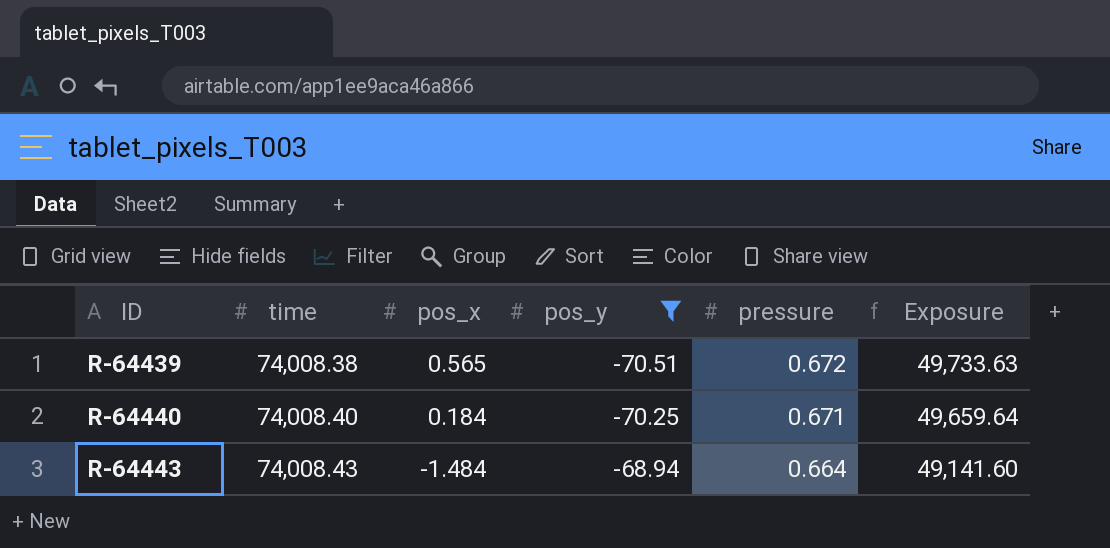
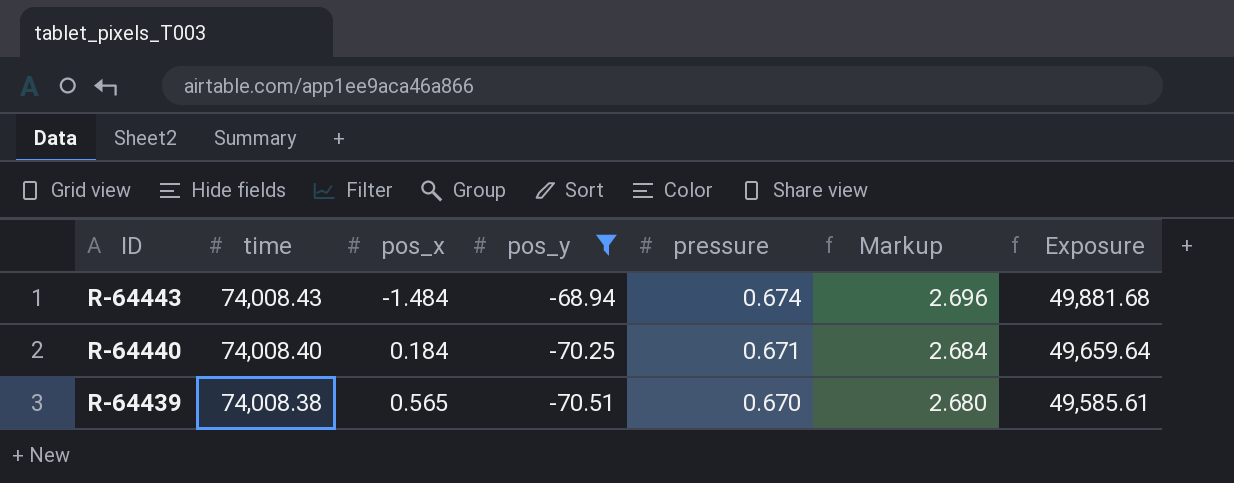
row order: ID ascending -> ID descending
column Markup | formula: none -> [pressure] * 4
R-64443 | pressure: 0.664 -> 0.674
R-64443 | Exposure: 49,141.60 -> 49,881.68
R-64439 | pressure: 0.672 -> 0.670
R-64439 | Exposure: 49,733.63 -> 49,585.61

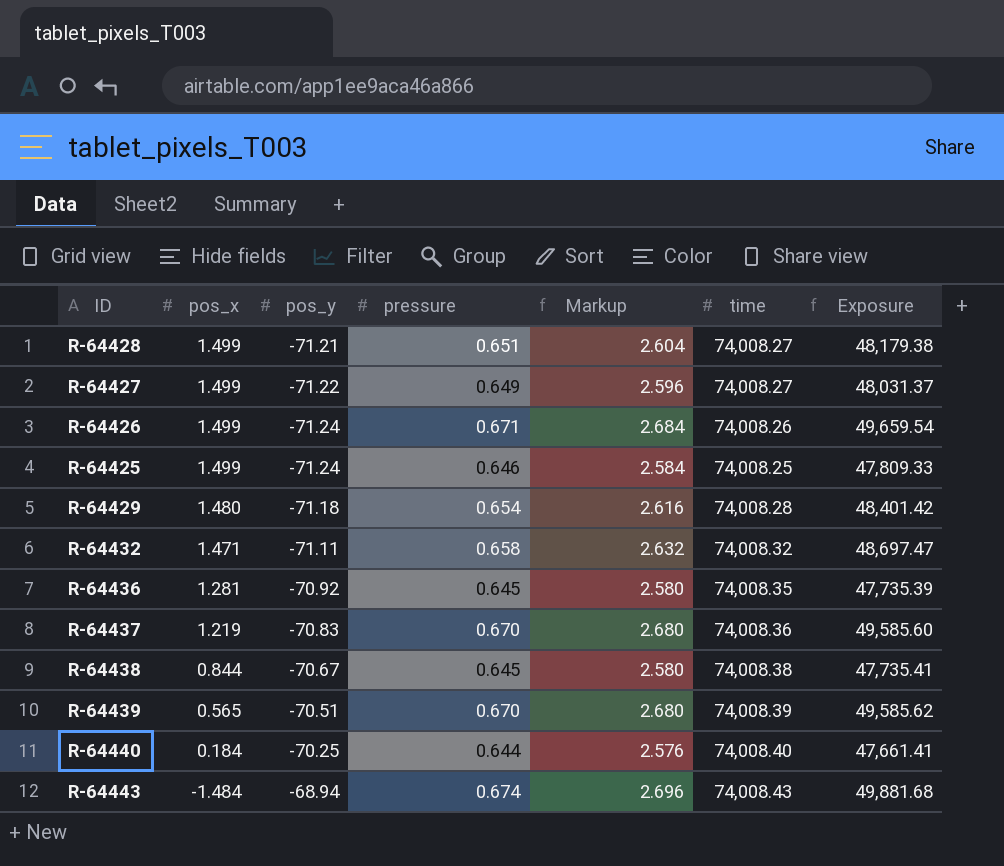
filter: pos_y >= -70.51 -> none
row order: ID descending -> pos_x descending
column time | position: 2 -> 6
R-64439 | time: 74,008.38 -> 74,008.39
R-64439 | Exposure: 49,585.61 -> 49,585.62
R-64440 | pressure: 0.671 -> 0.644
R-64440 | Markup: 2.684 -> 2.576
R-64440 | Exposure: 49,659.64 -> 47,661.41

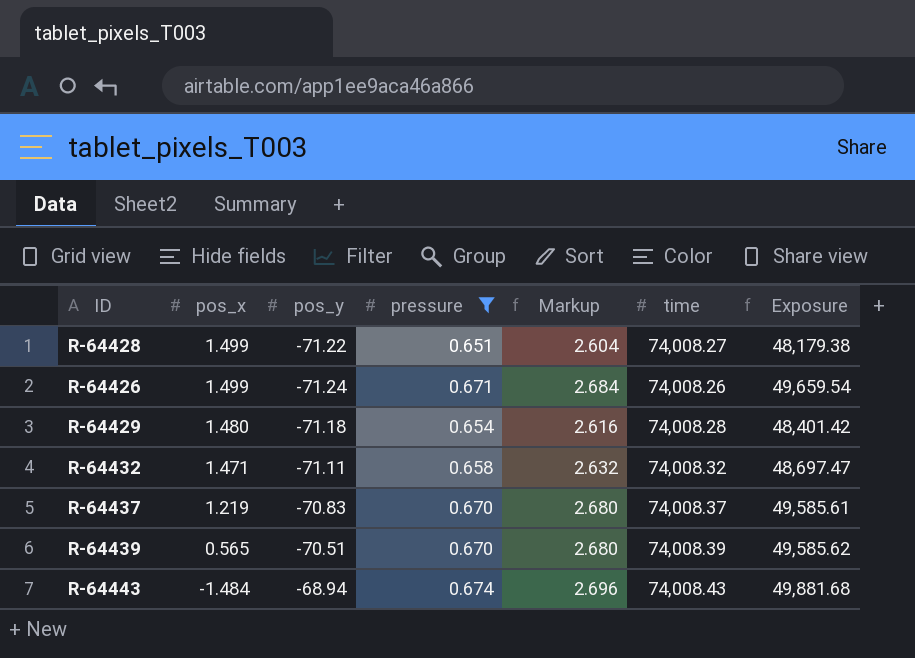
filter: none -> pressure >= 0.651
R-64428 | pos_y: -71.21 -> -71.22
R-64437 | time: 74,008.36 -> 74,008.37
R-64437 | Exposure: 49,585.60 -> 49,585.61

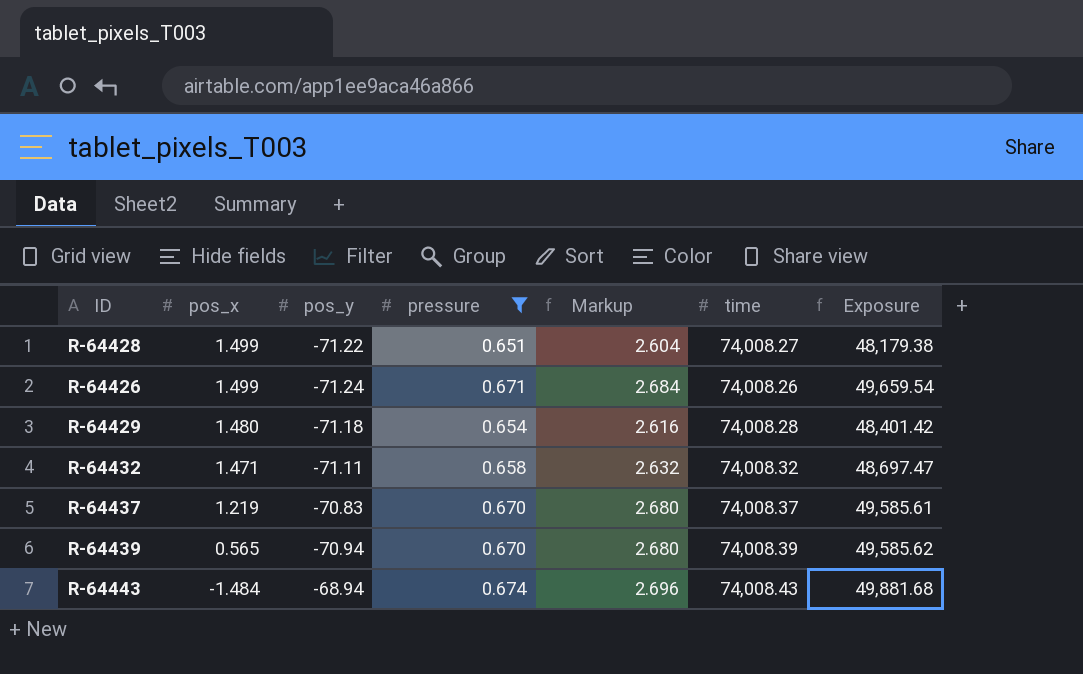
R-64439 | pos_y: -70.51 -> -70.94

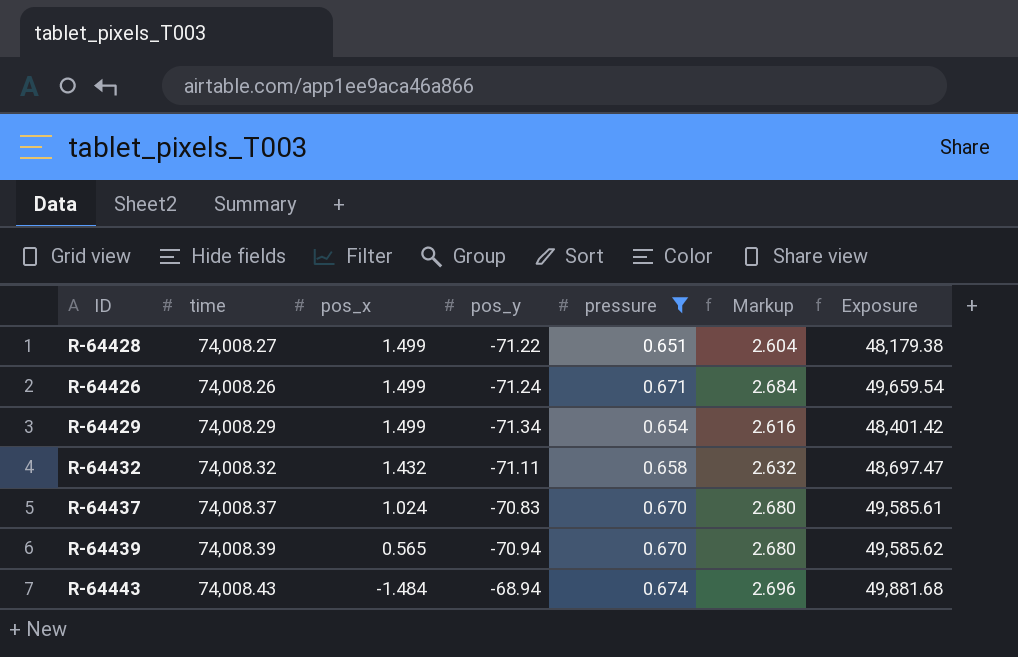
column time | position: 6 -> 2
R-64429 | time: 74,008.28 -> 74,008.29
R-64429 | pos_x: 1.480 -> 1.499
R-64429 | pos_y: -71.18 -> -71.34
R-64432 | pos_x: 1.471 -> 1.432
R-64437 | pos_x: 1.219 -> 1.024

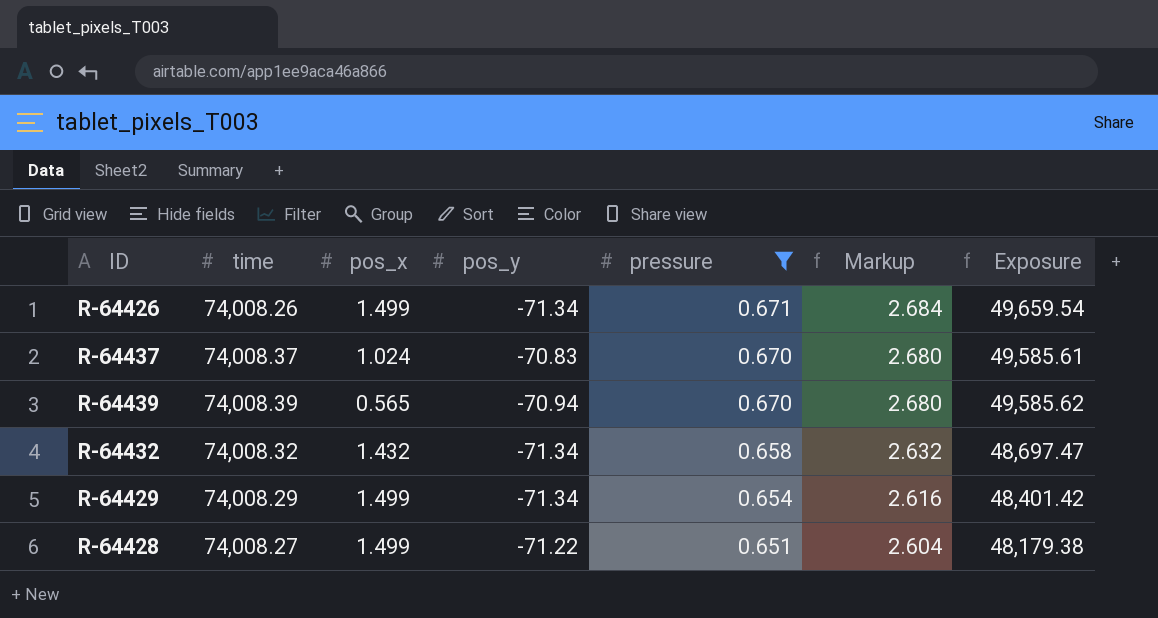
row order: pos_x descending -> pressure descending
row R-64443: 74,008.43 | -1.484 | -68.94 | 0.674 | 2.696 | 49,881.68 -> none
R-64426 | pos_y: -71.24 -> -71.34
R-64432 | pos_y: -71.11 -> -71.34

